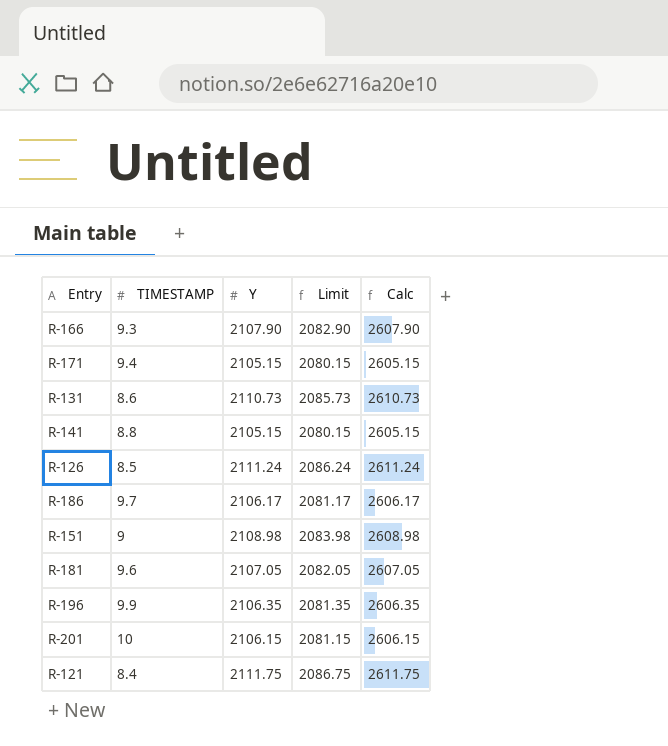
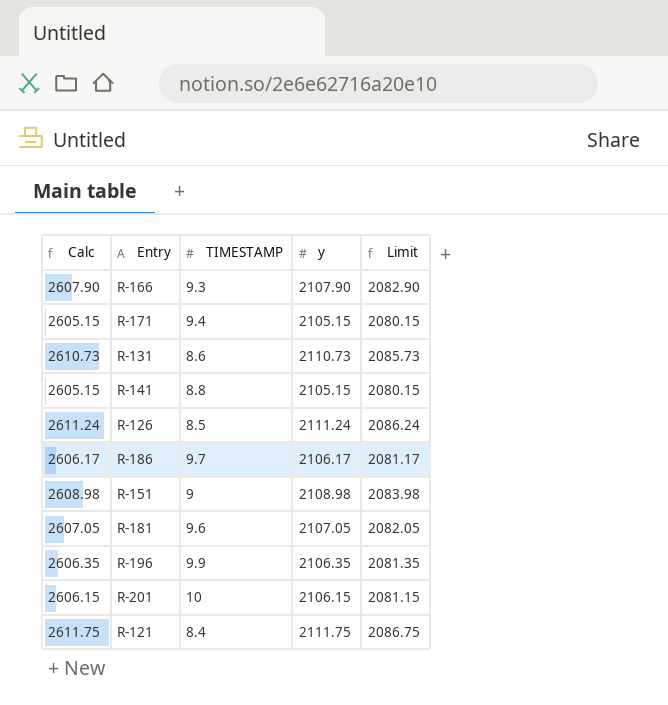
column Calc | position: 5 -> 1
column name: Y -> y

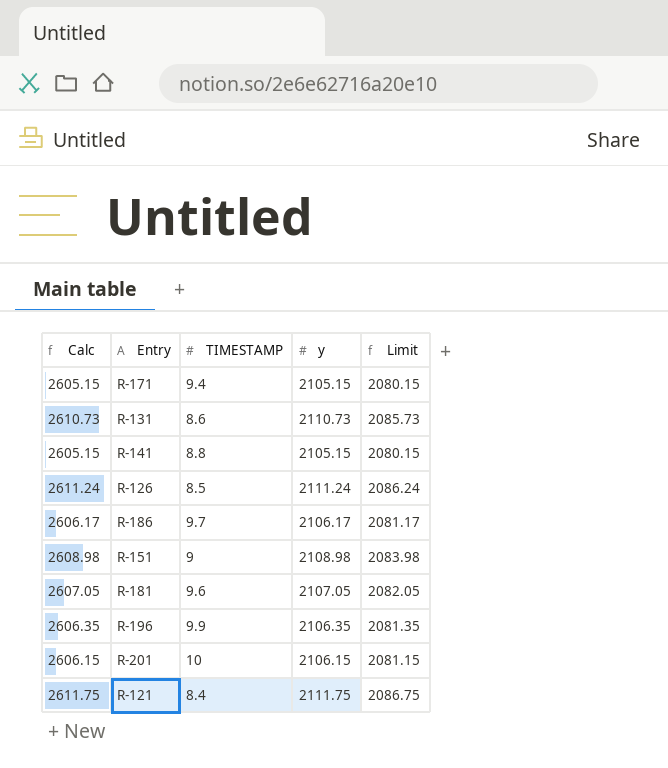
row R-166: 2607.90 | 9.3 | 2107.90 | 2082.90 -> none

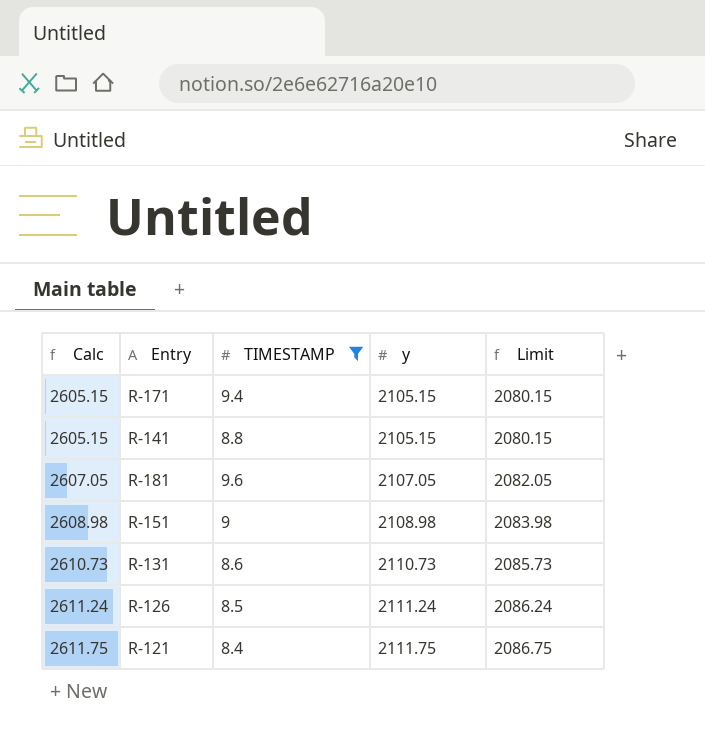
filter: none -> TIMESTAMP <= 9.6
row order: none -> Calc ascending

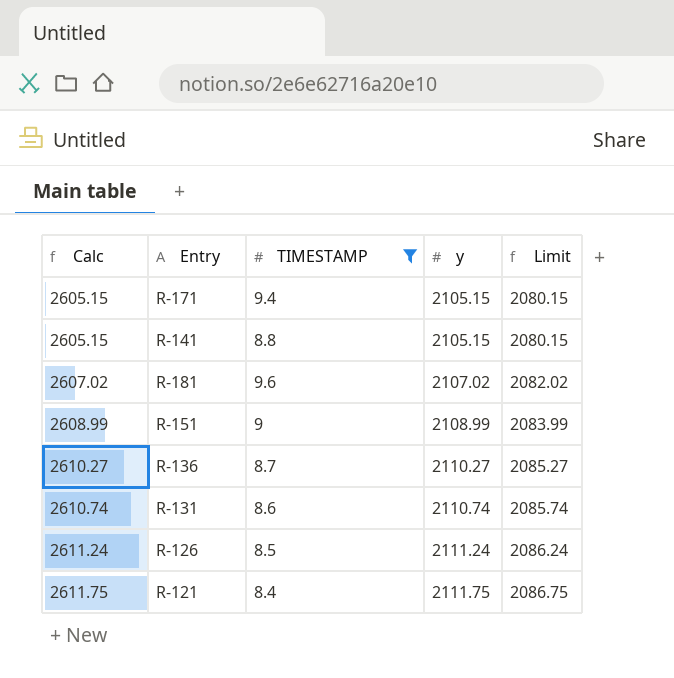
R-181 | Calc: 2607.05 -> 2607.02
R-181 | y: 2107.05 -> 2107.02
R-181 | Limit: 2082.05 -> 2082.02
R-151 | Calc: 2608.98 -> 2608.99
R-151 | y: 2108.98 -> 2108.99
R-151 | Limit: 2083.98 -> 2083.99
row R-136: none -> 2610.27 | 8.7 | 2110.27 | 2085.27
R-131 | Calc: 2610.73 -> 2610.74
R-131 | y: 2110.73 -> 2110.74
R-131 | Limit: 2085.73 -> 2085.74

